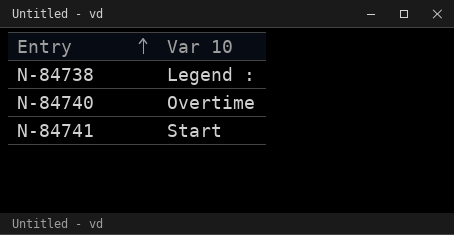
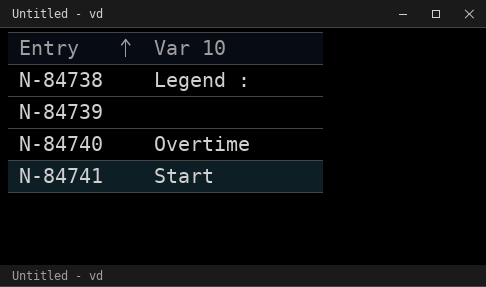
row N-84739: none -> none

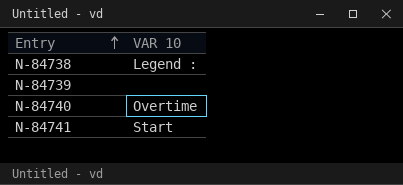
column name: Var 10 -> VAR 10

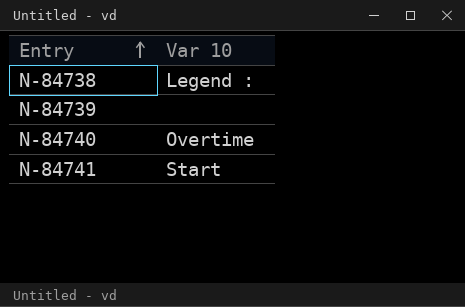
column name: VAR 10 -> Var 10

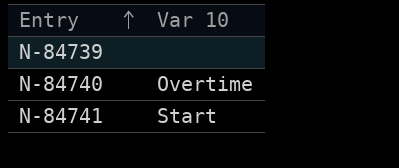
row N-84738: Legend : -> none

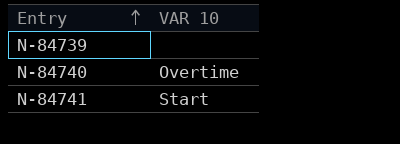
column name: Var 10 -> VAR 10

